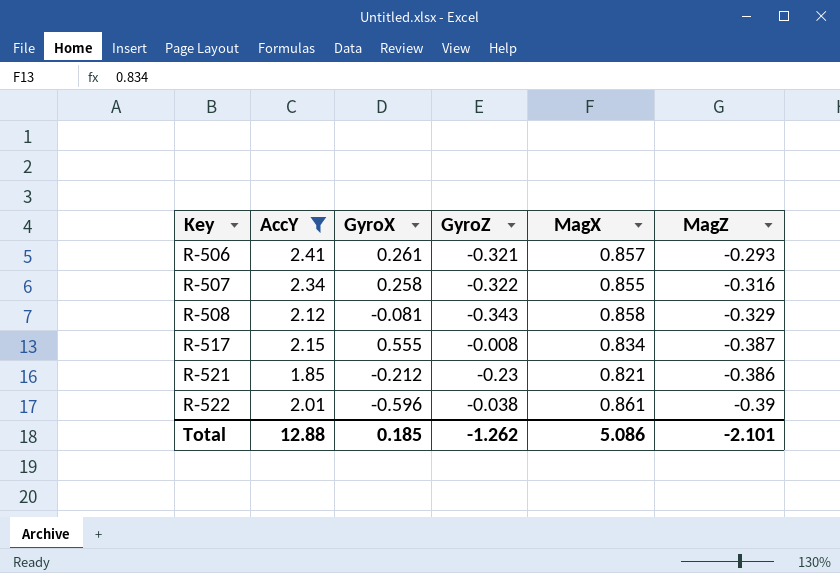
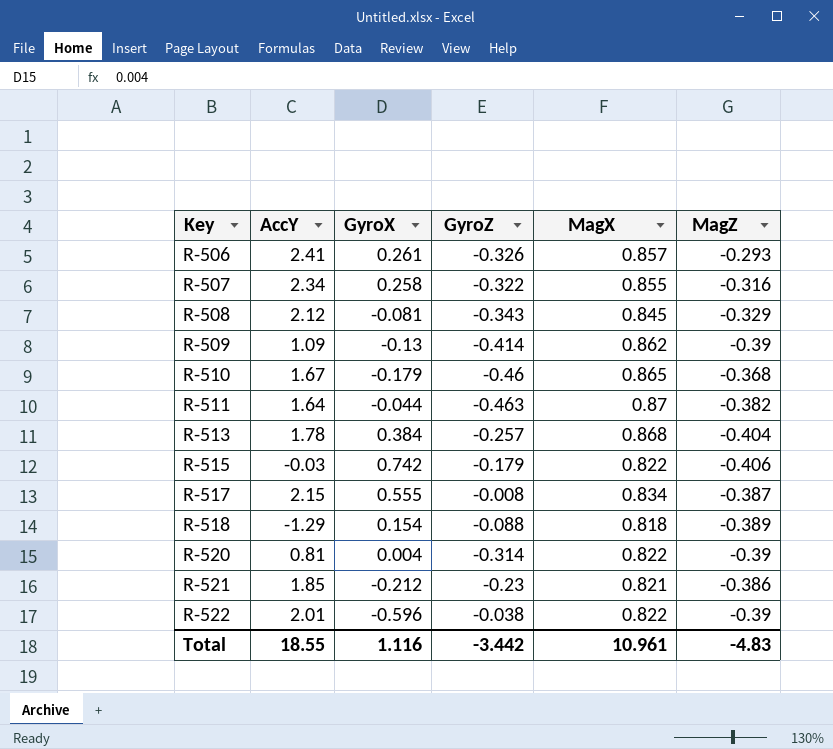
filter: AccY >= 1.85 -> none
R-506 | GyroZ: -0.321 -> -0.326
R-508 | MagX: 0.858 -> 0.845
R-522 | MagX: 0.861 -> 0.822
Total | AccY: 12.88 -> 18.55
Total | GyroX: 0.185 -> 1.116
Total | GyroZ: -1.262 -> -3.442
Total | MagX: 5.086 -> 10.961
Total | MagZ: -2.101 -> -4.83

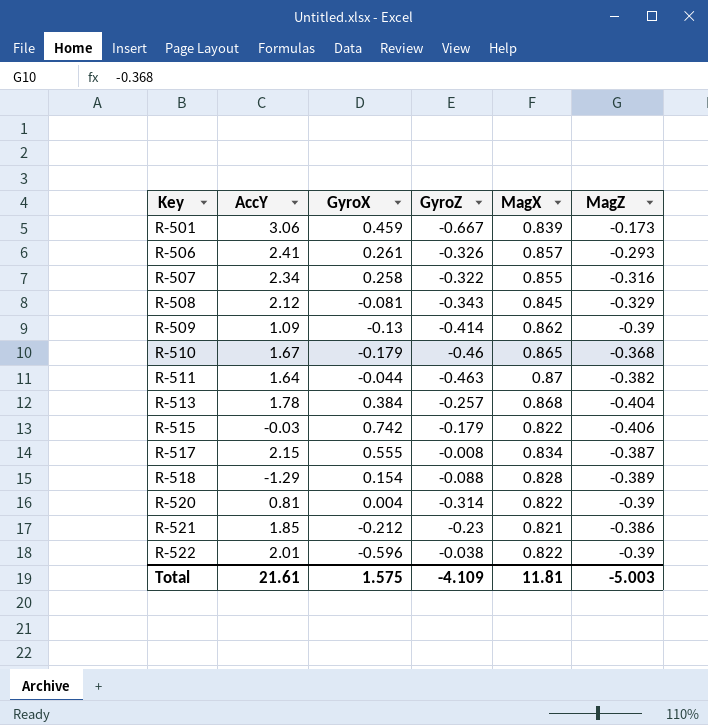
row R-501: none -> 3.06 | 0.459 | -0.667 | 0.839 | -0.173
R-518 | MagX: 0.818 -> 0.828
Total | AccY: 18.55 -> 21.61
Total | GyroX: 1.116 -> 1.575
Total | GyroZ: -3.442 -> -4.109
Total | MagX: 10.961 -> 11.81
Total | MagZ: -4.83 -> -5.003

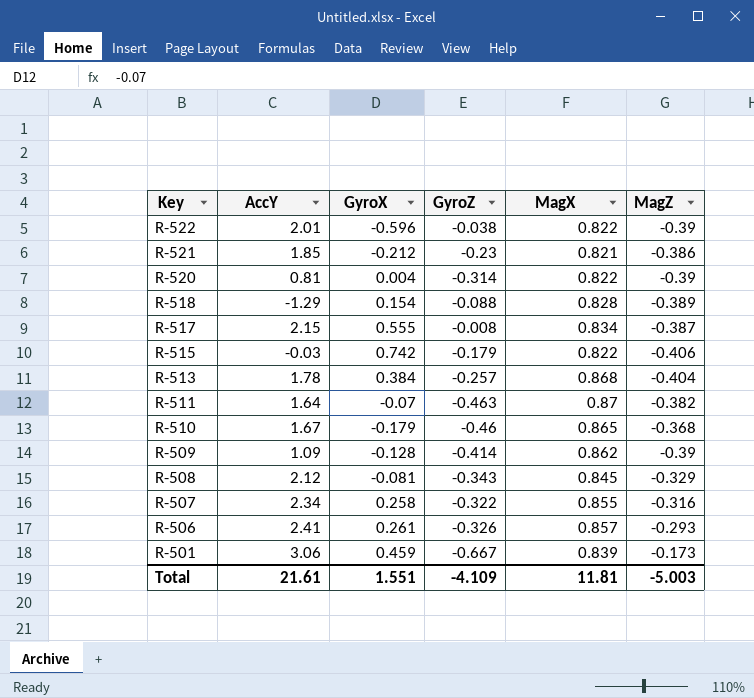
row order: Key ascending -> Key descending
R-511 | GyroX: -0.044 -> -0.07
R-509 | GyroX: -0.13 -> -0.128
Total | GyroX: 1.575 -> 1.551

